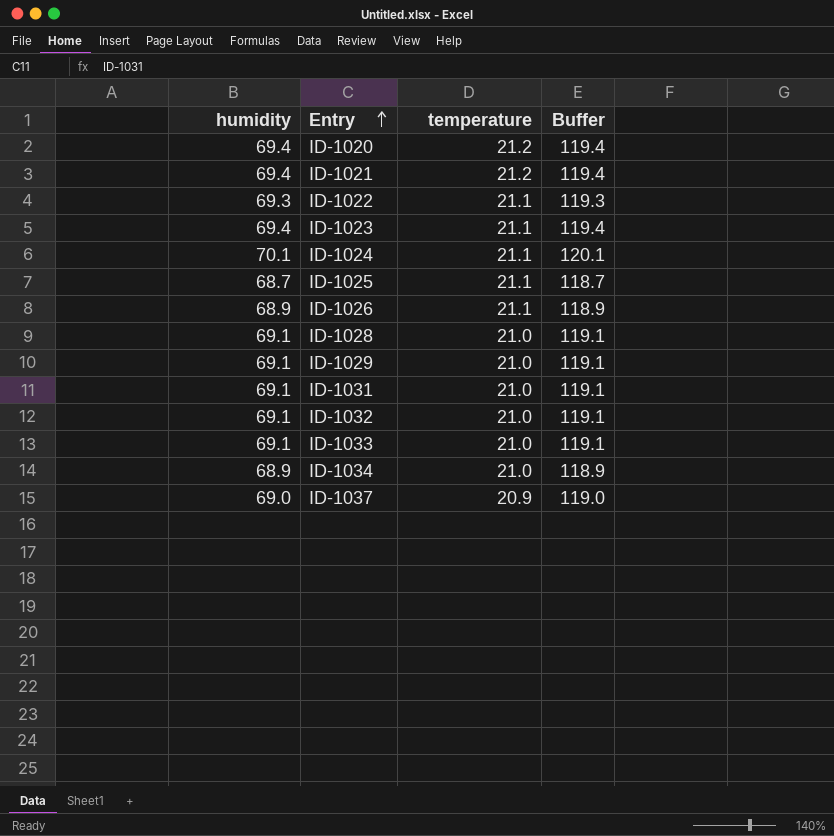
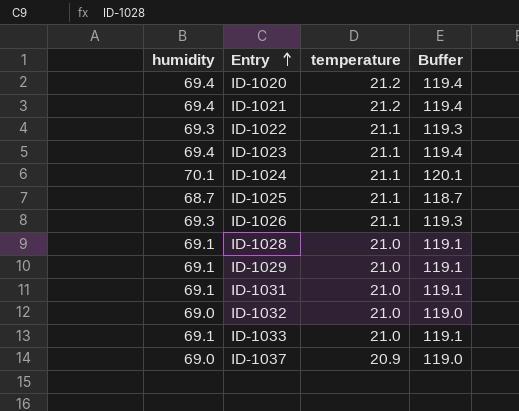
row ID-1034: 68.9 | 21.0 | 118.9 -> none
ID-1026 | humidity: 68.9 -> 69.3
ID-1026 | Buffer: 118.9 -> 119.3
ID-1032 | humidity: 69.1 -> 69.0
ID-1032 | Buffer: 119.1 -> 119.0

